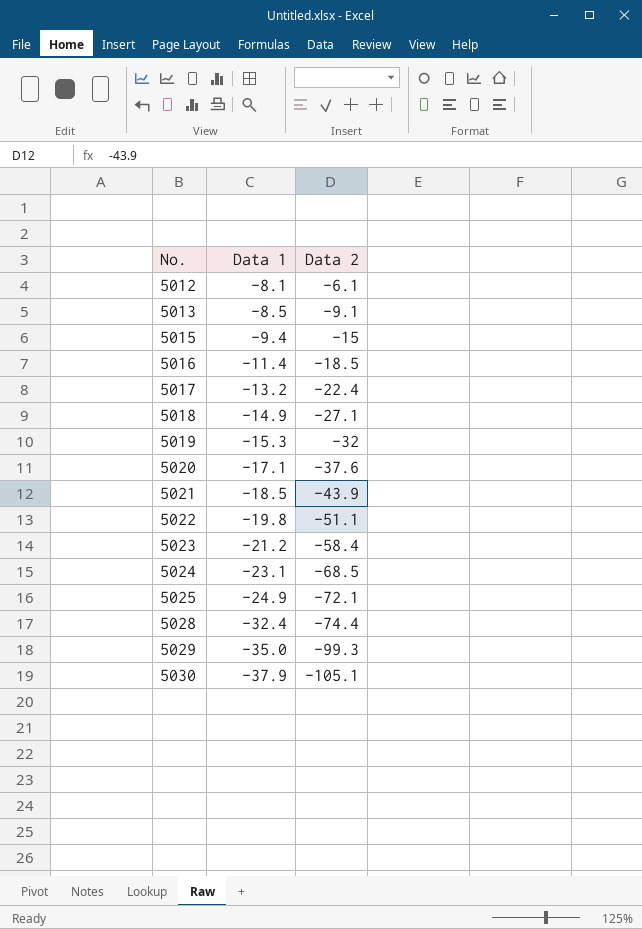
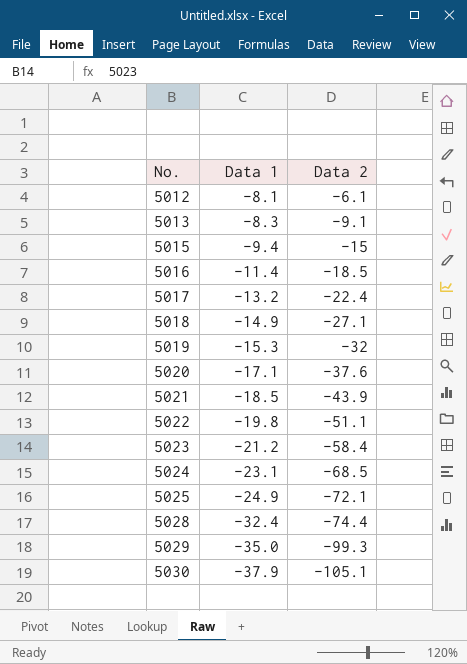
5013 | Data 1: -8.5 -> -8.3

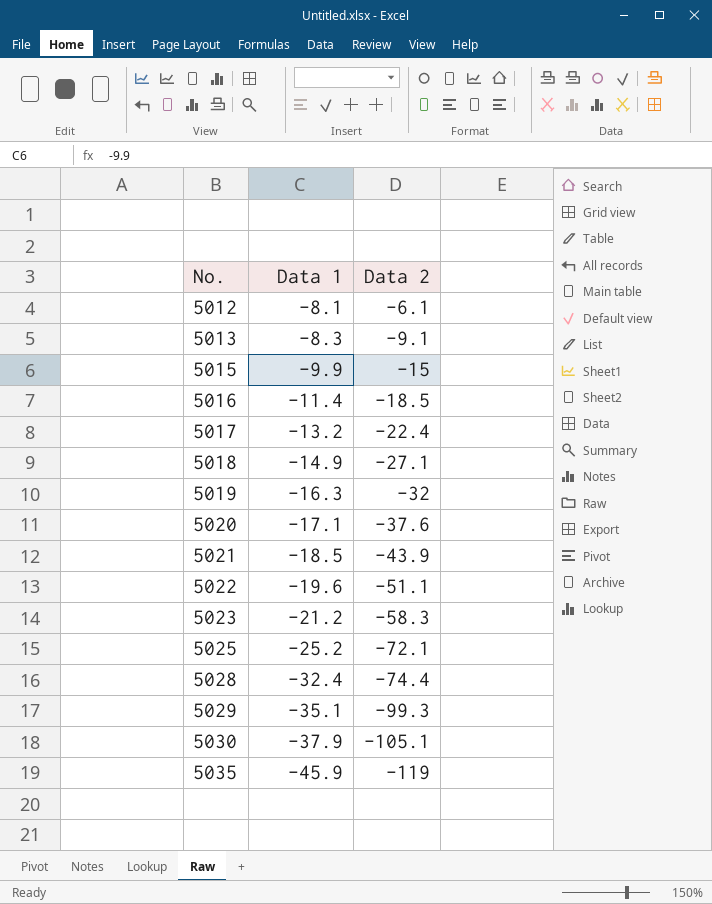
row 5024: -23.1 | -68.5 -> none
5015 | Data 1: -9.4 -> -9.9
5019 | Data 1: -15.3 -> -16.3
5022 | Data 1: -19.8 -> -19.6
5023 | Data 2: -58.4 -> -58.3
5025 | Data 1: -24.9 -> -25.2
5029 | Data 1: -35.0 -> -35.1
row 5035: none -> -45.9 | -119

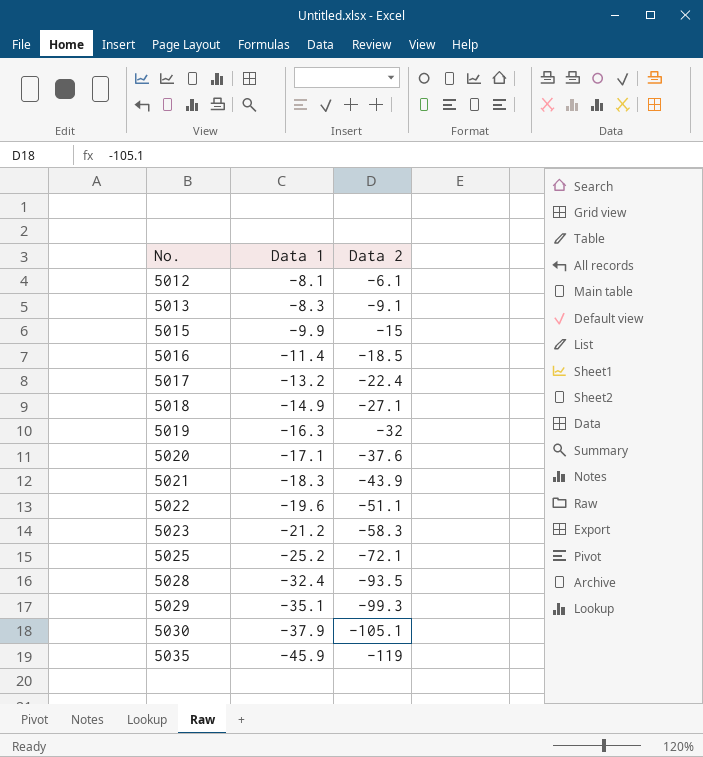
5021 | Data 1: -18.5 -> -18.3
5028 | Data 2: -74.4 -> -93.5

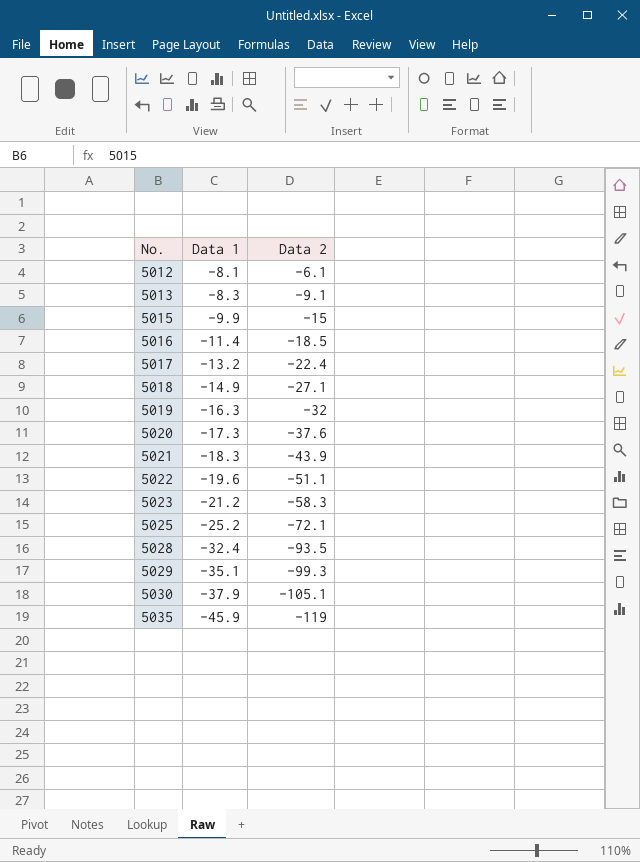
5020 | Data 1: -17.1 -> -17.3

